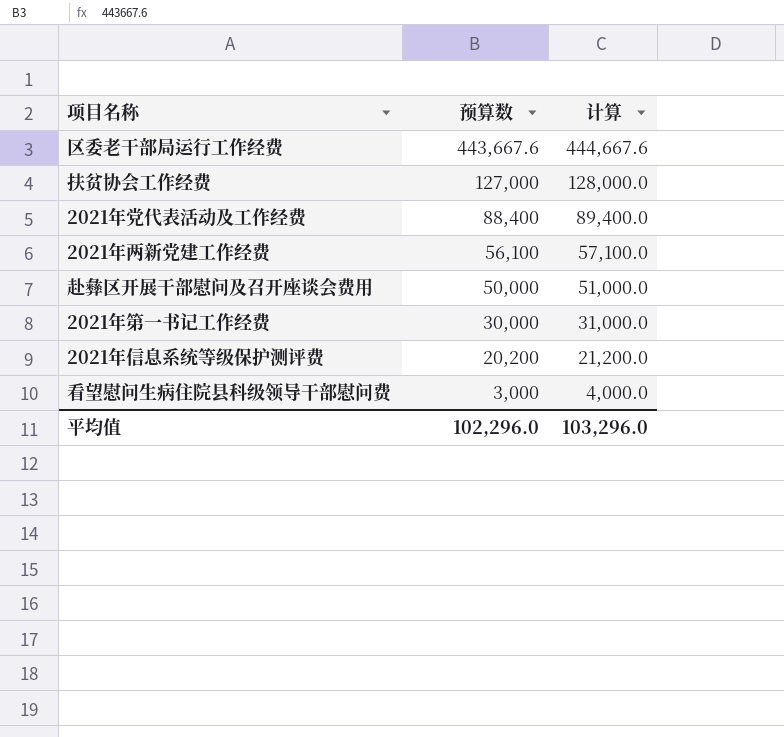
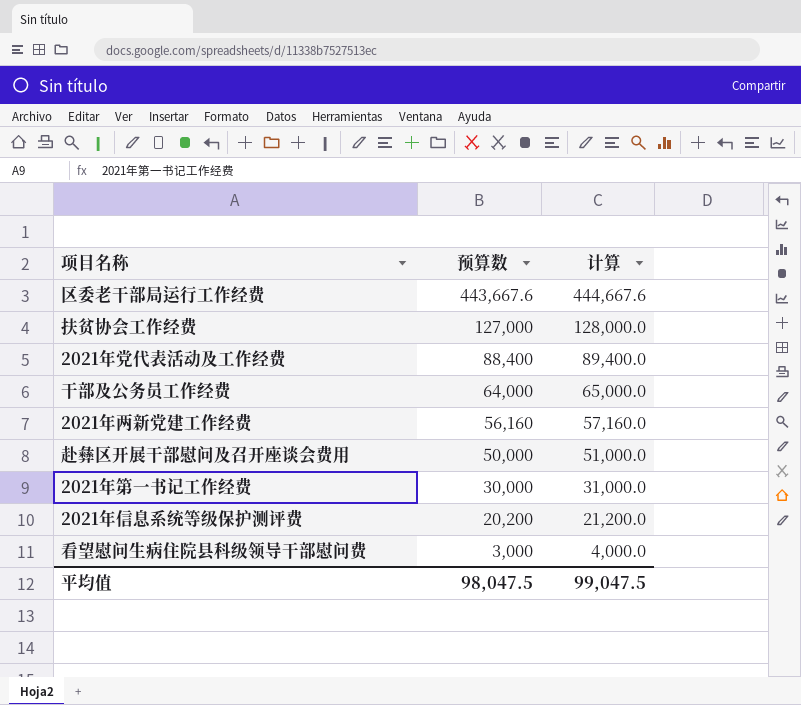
row 干部及公务员工作经费: none -> 64,000 | 65,000.0
2021年两新党建工作经费 | 预算数: 56,100 -> 56,160
2021年两新党建工作经费 | 计算: 57,100.0 -> 57,160.0
平均值 | 预算数: 102,296.0 -> 98,047.5
平均值 | 计算: 103,296.0 -> 99,047.5

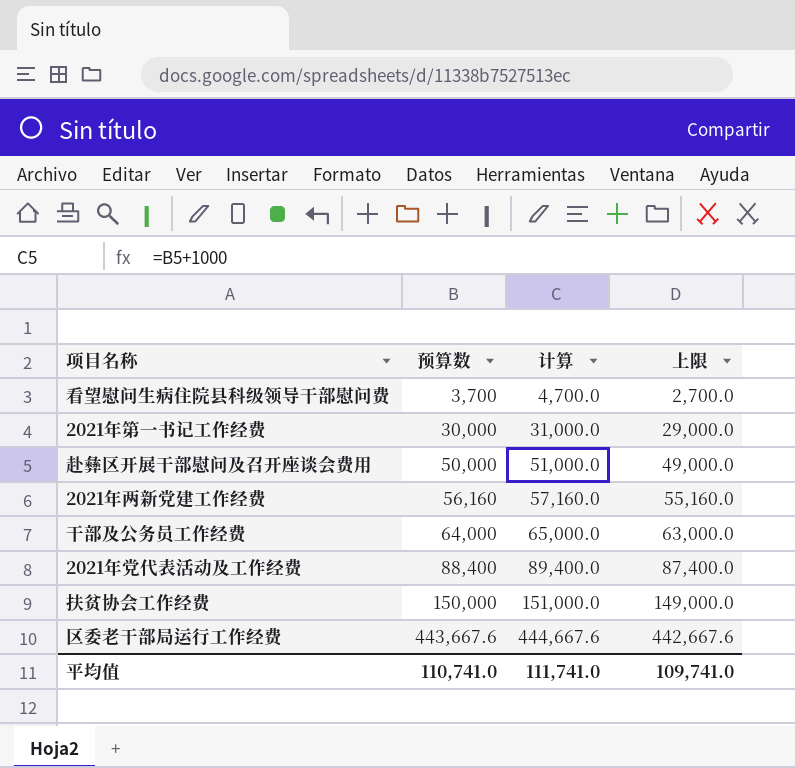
row order: 预算数 descending -> 预算数 ascending
column 上限 | formula: none -> [预算数] - 1000
row 2021年信息系统等级保护测评费: 20,200 | 21,200.0 -> none
看望慰问生病住院县科级领导干部慰问费 | 预算数: 3,000 -> 3,700
看望慰问生病住院县科级领导干部慰问费 | 计算: 4,000.0 -> 4,700.0
扶贫协会工作经费 | 预算数: 127,000 -> 150,000
扶贫协会工作经费 | 计算: 128,000.0 -> 151,000.0
平均值 | 预算数: 98,047.5 -> 110,741.0
平均值 | 计算: 99,047.5 -> 111,741.0

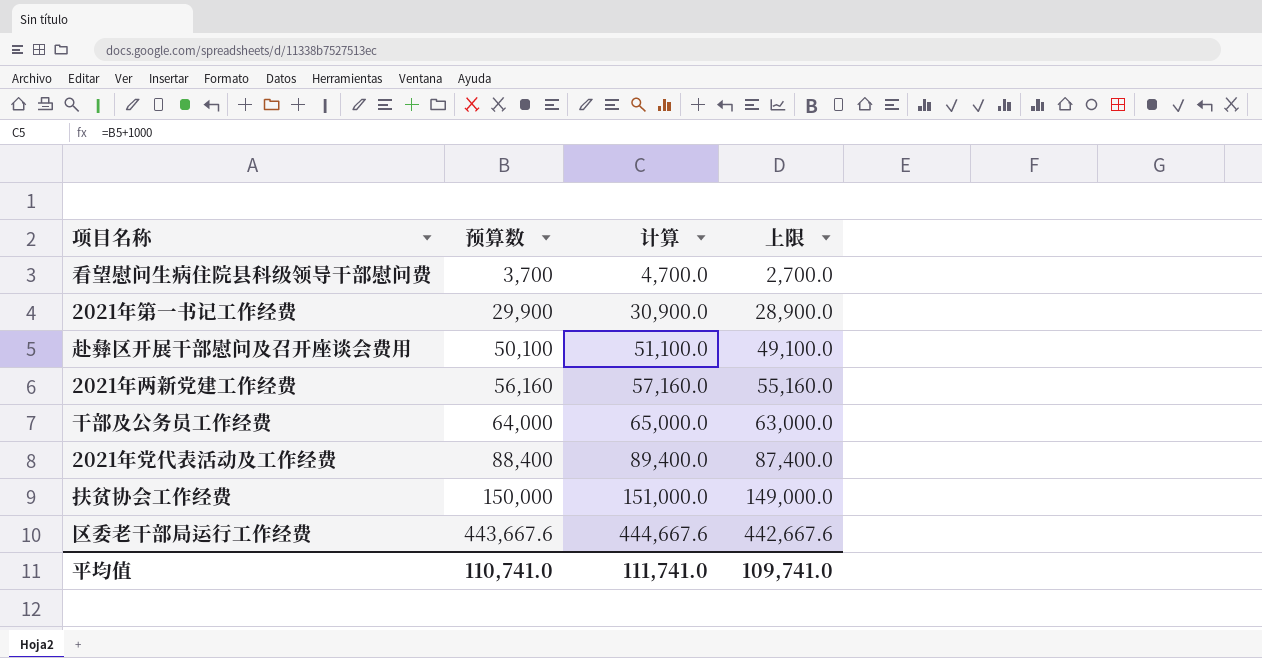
2021年第一书记工作经费 | 预算数: 30,000 -> 29,900
2021年第一书记工作经费 | 计算: 31,000.0 -> 30,900.0
2021年第一书记工作经费 | 上限: 29,000.0 -> 28,900.0
赴彝区开展干部慰问及召开座谈会费用 | 预算数: 50,000 -> 50,100
赴彝区开展干部慰问及召开座谈会费用 | 计算: 51,000.0 -> 51,100.0
赴彝区开展干部慰问及召开座谈会费用 | 上限: 49,000.0 -> 49,100.0

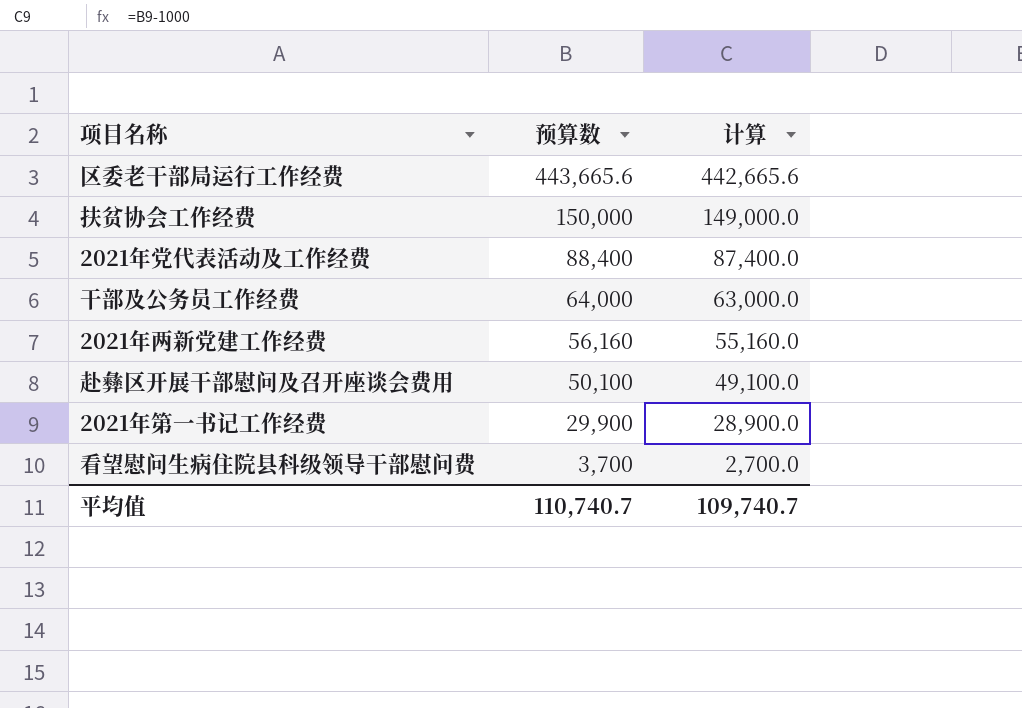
row order: 预算数 ascending -> 预算数 descending
column 上限 | formula: [预算数] - 1000 -> none
column 计算 | formula: [预算数] + 1000 -> [预算数] - 1000
区委老干部局运行工作经费 | 预算数: 443,667.6 -> 443,665.6
平均值 | 预算数: 110,741.0 -> 110,740.7
平均值 | 计算: 111,741.0 -> 109,740.7

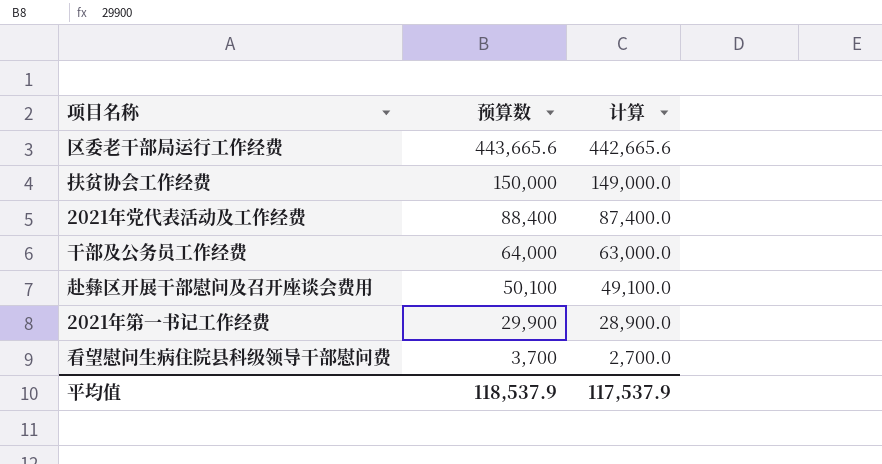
row 2021年两新党建工作经费: 56,160 | 55,160.0 -> none
平均值 | 预算数: 110,740.7 -> 118,537.9
平均值 | 计算: 109,740.7 -> 117,537.9

